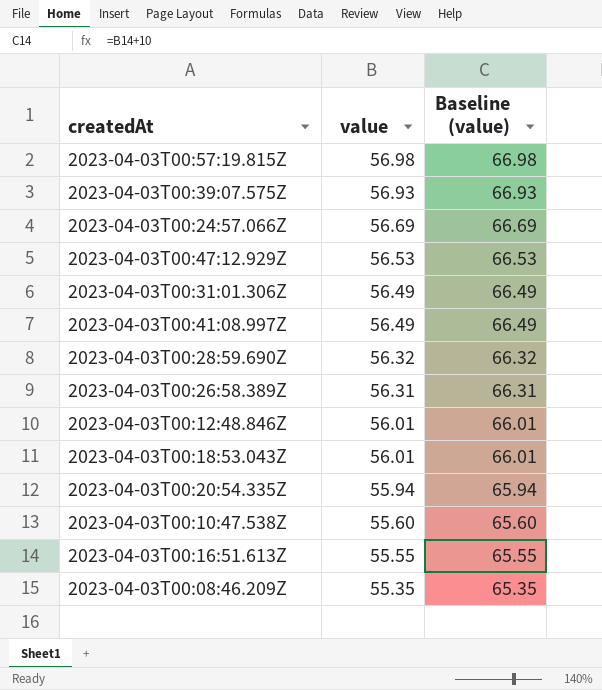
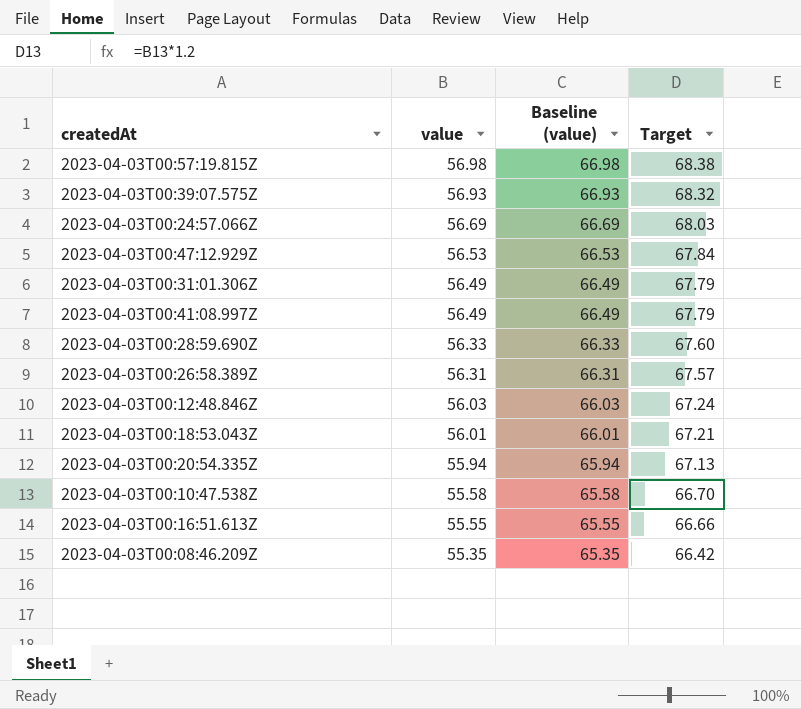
column Target | formula: none -> [value] * 1.2
2023-04-03T00:28:59.690Z | value: 56.32 -> 56.33
2023-04-03T00:28:59.690Z | Baseline (value): 66.32 -> 66.33
2023-04-03T00:12:48.846Z | value: 56.01 -> 56.03
2023-04-03T00:12:48.846Z | Baseline (value): 66.01 -> 66.03
2023-04-03T00:10:47.538Z | value: 55.60 -> 55.58
2023-04-03T00:10:47.538Z | Baseline (value): 65.60 -> 65.58

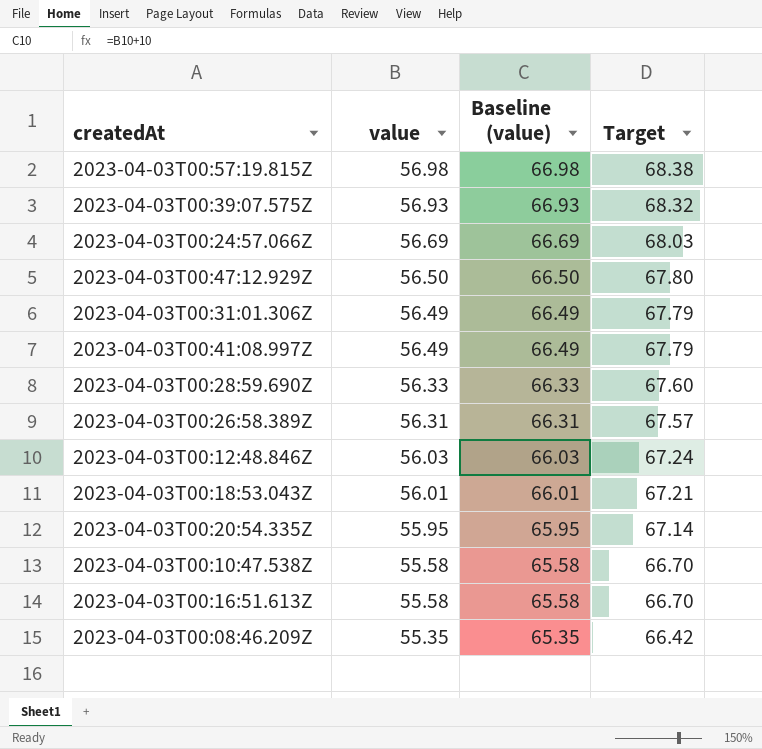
2023-04-03T00:47:12.929Z | value: 56.53 -> 56.50
2023-04-03T00:47:12.929Z | Baseline (value): 66.53 -> 66.50
2023-04-03T00:47:12.929Z | Target: 67.84 -> 67.80
2023-04-03T00:20:54.335Z | value: 55.94 -> 55.95
2023-04-03T00:20:54.335Z | Baseline (value): 65.94 -> 65.95
2023-04-03T00:20:54.335Z | Target: 67.13 -> 67.14
2023-04-03T00:16:51.613Z | value: 55.55 -> 55.58
2023-04-03T00:16:51.613Z | Baseline (value): 65.55 -> 65.58
2023-04-03T00:16:51.613Z | Target: 66.66 -> 66.70

